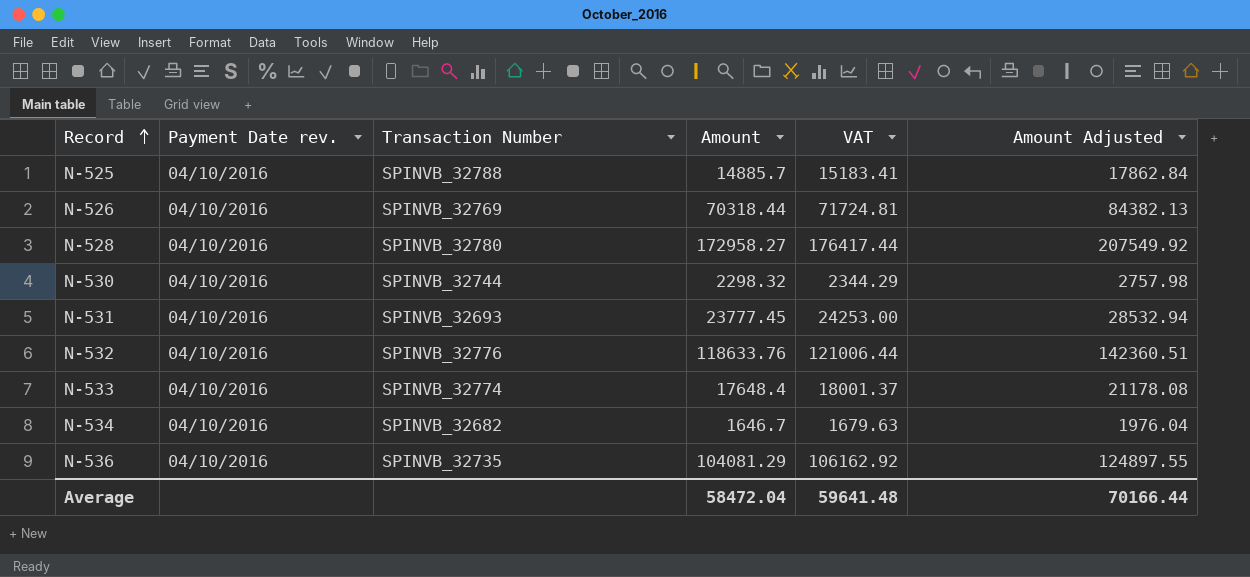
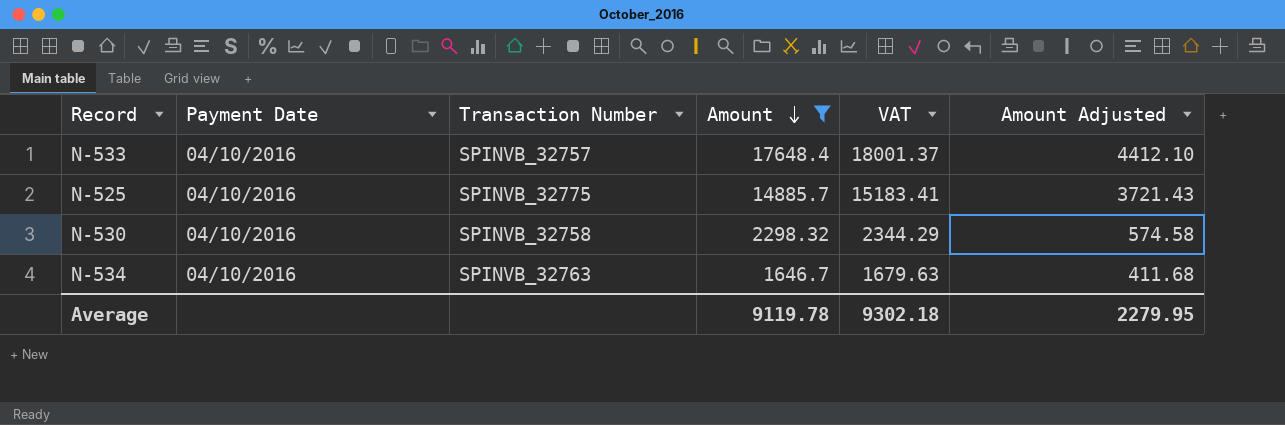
filter: none -> Amount <= 17648.4
row order: Record ascending -> Amount descending
column name: Payment Date rev. -> Payment Date
column Amount Adjusted | formula: [Amount] * 1.2 -> [Amount] * 0.25
N-533 | Transaction Number: SPINVB_32774 -> SPINVB_32757
N-525 | Transaction Number: SPINVB_32788 -> SPINVB_32775
N-530 | Transaction Number: SPINVB_32744 -> SPINVB_32758
N-534 | Transaction Number: SPINVB_32682 -> SPINVB_32763
Average | Amount: 58472.04 -> 9119.78
Average | VAT: 59641.48 -> 9302.18
Average | Amount Adjusted: 70166.44 -> 2279.95

